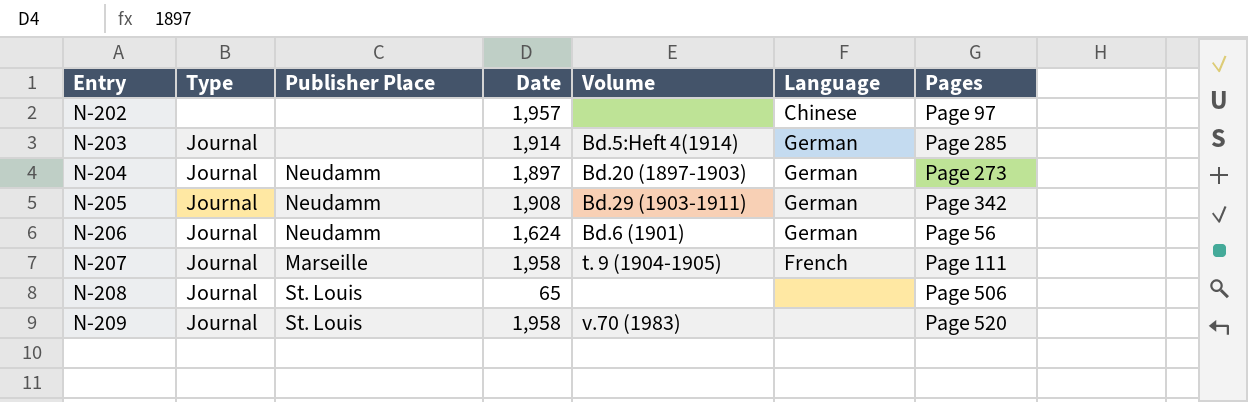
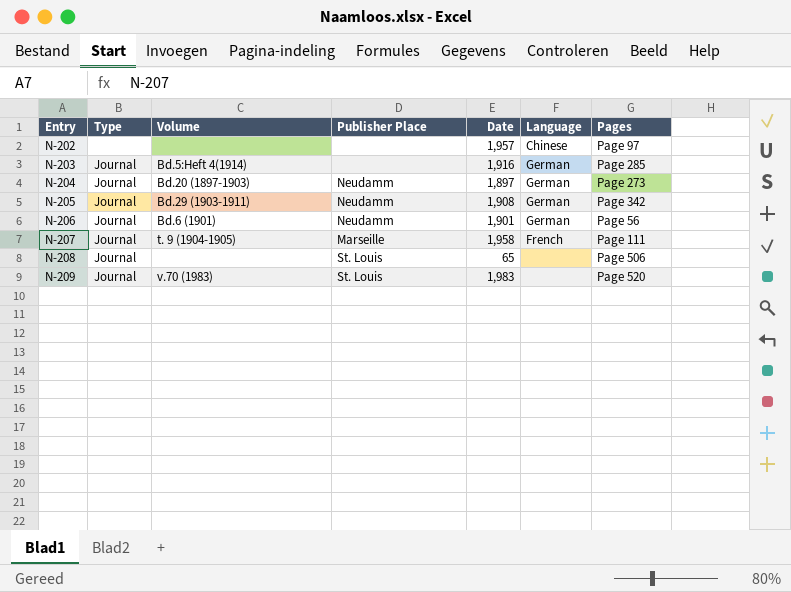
column Volume | position: 5 -> 3
N-203 | Date: 1,914 -> 1,916
N-206 | Date: 1,624 -> 1,901
N-209 | Date: 1,958 -> 1,983

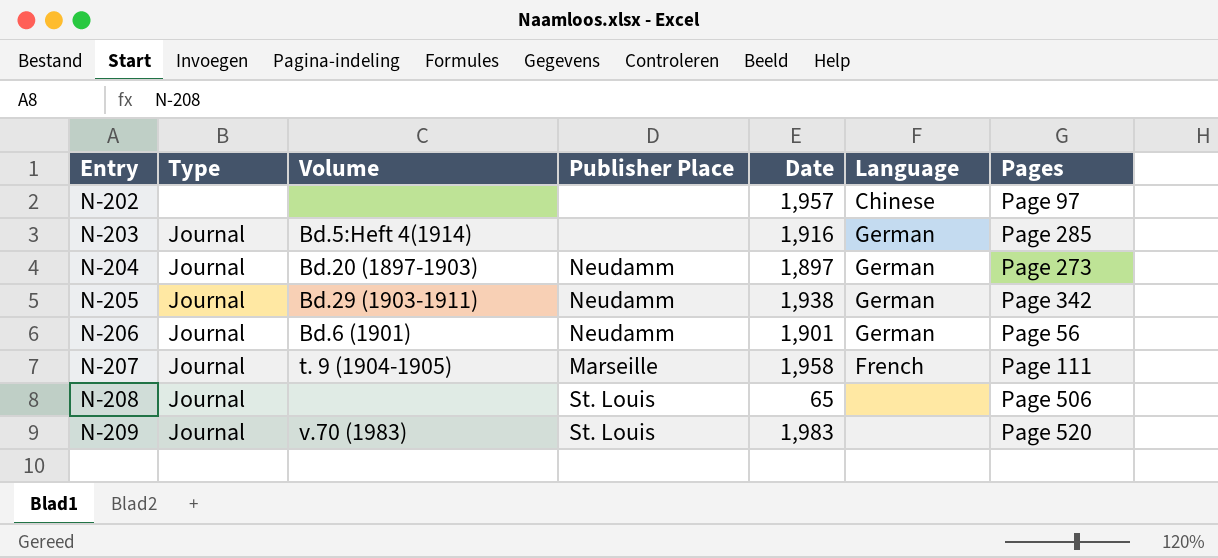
N-205 | Date: 1,908 -> 1,938

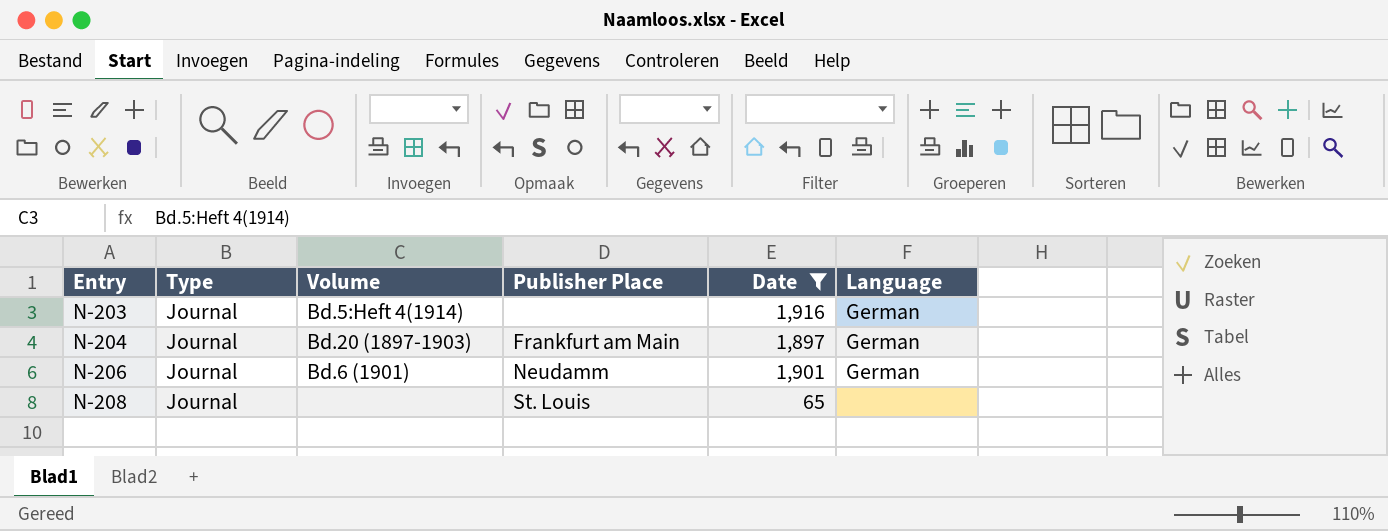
filter: none -> Date <= 1,916
column Pages | position: 7 -> none
N-204 | Publisher Place: Neudamm -> Frankfurt am Main

